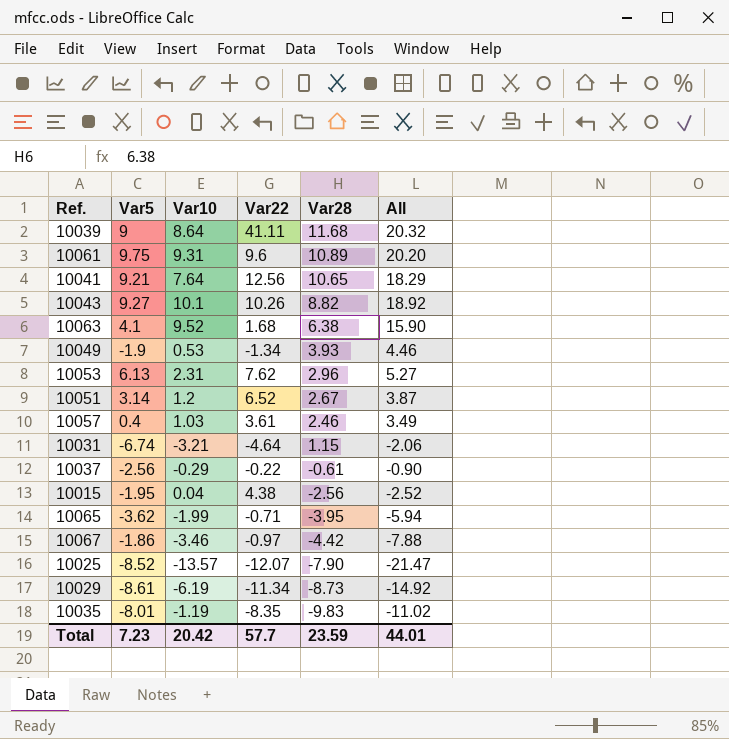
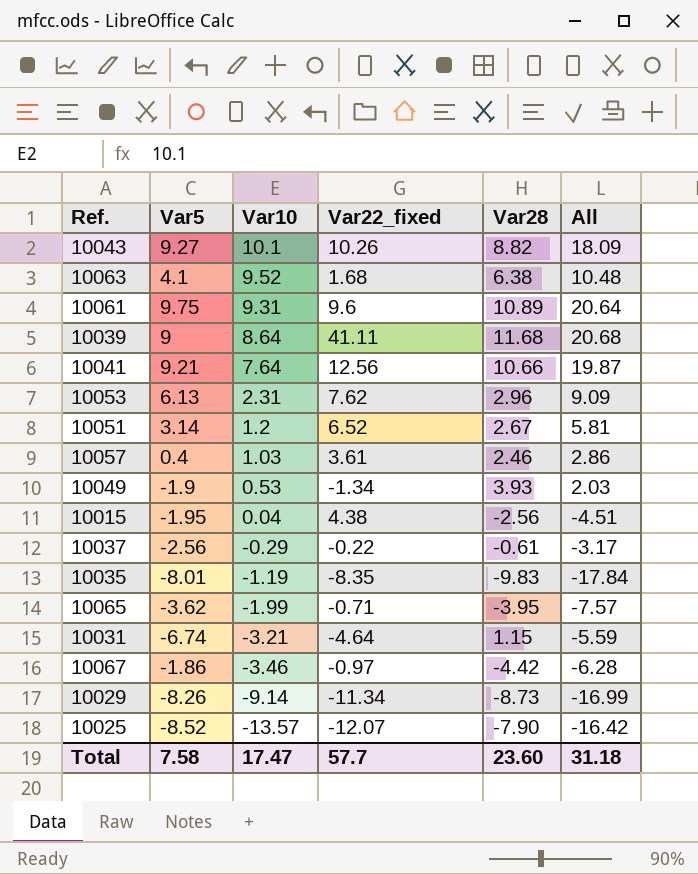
row order: Var28 descending -> Var10 descending
column name: Var22 -> Var22_fixed
column All | formula: [Var10] + [Var28] -> [Var5] + [Var28]
10041 | Var28: 10.65 -> 10.66
10029 | Var5: -8.61 -> -8.26
10029 | Var10: -6.19 -> -9.14
Total | Var5: 7.23 -> 7.58
Total | Var10: 20.42 -> 17.47
Total | Var28: 23.59 -> 23.60
Total | All: 44.01 -> 31.18

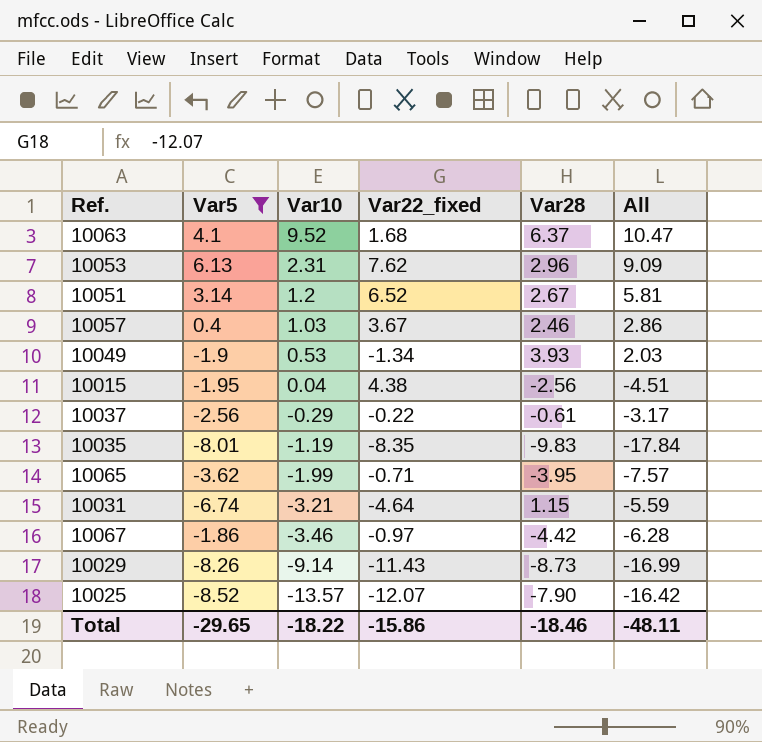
filter: none -> Var5 <= 6.13
10063 | Var28: 6.38 -> 6.37
10063 | All: 10.48 -> 10.47
10057 | Var22_fixed: 3.61 -> 3.67
10029 | Var22_fixed: -11.34 -> -11.43
Total | Var5: 7.58 -> -29.65
Total | Var10: 17.47 -> -18.22
Total | Var22_fixed: 57.7 -> -15.86
Total | Var28: 23.60 -> -18.46
Total | All: 31.18 -> -48.11

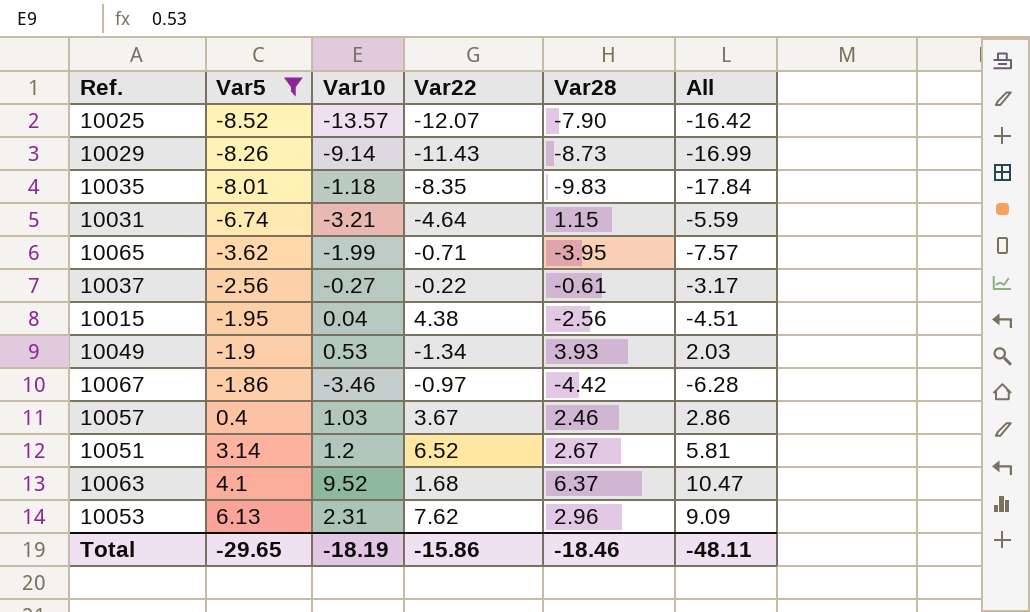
row order: Var10 descending -> Var5 ascending
column name: Var22_fixed -> Var22
10035 | Var10: -1.19 -> -1.18
10037 | Var10: -0.29 -> -0.27
Total | Var10: -18.22 -> -18.19

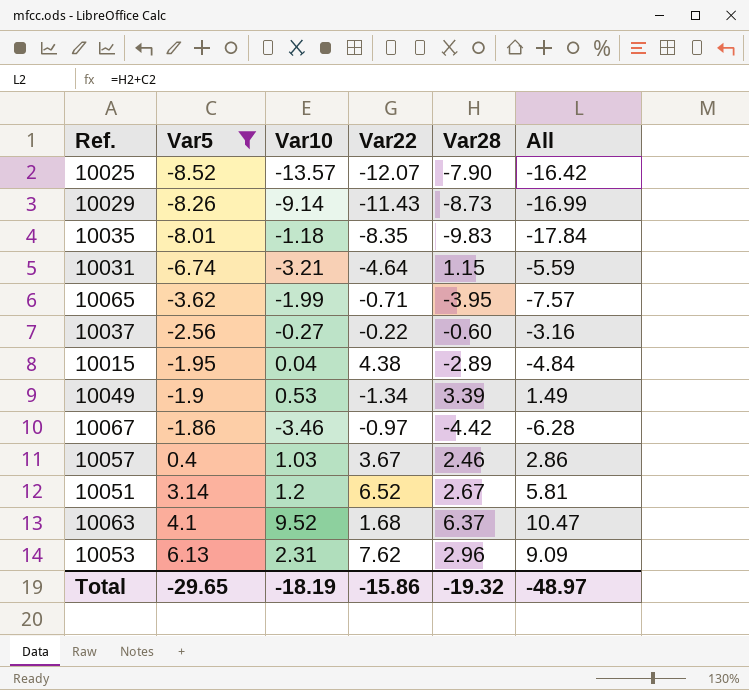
10037 | Var28: -0.61 -> -0.60
10037 | All: -3.17 -> -3.16
10015 | Var28: -2.56 -> -2.89
10015 | All: -4.51 -> -4.84
10049 | Var28: 3.93 -> 3.39
10049 | All: 2.03 -> 1.49
Total | Var28: -18.46 -> -19.32
Total | All: -48.11 -> -48.97

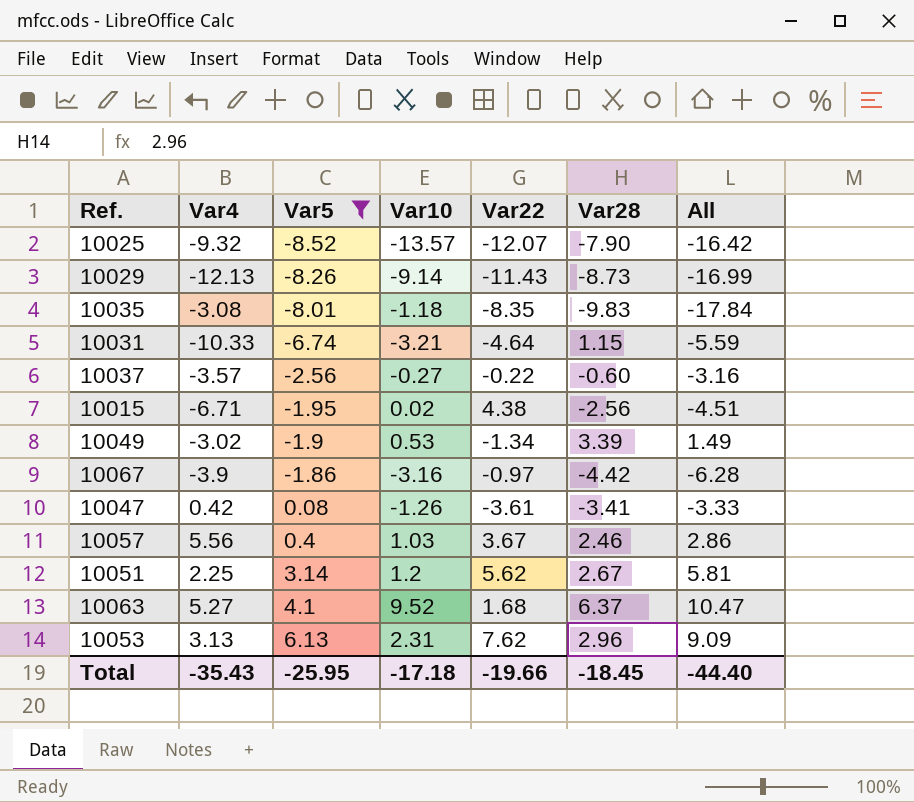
column Var4 | position: none -> 2
row 10065: -3.62 | -1.99 | -0.71 | -3.95 | -7.57 -> none
10015 | Var10: 0.04 -> 0.02
10015 | Var28: -2.89 -> -2.56
10015 | All: -4.84 -> -4.51
10067 | Var10: -3.46 -> -3.16
row 10047: none -> 0.42 | 0.08 | -1.26 | -3.61 | -3.41 | -3.33
10051 | Var22: 6.52 -> 5.62
Total | Var5: -29.65 -> -25.95
Total | Var10: -18.19 -> -17.18
Total | Var22: -15.86 -> -19.66
Total | Var28: -19.32 -> -18.45
Total | All: -48.97 -> -44.40

